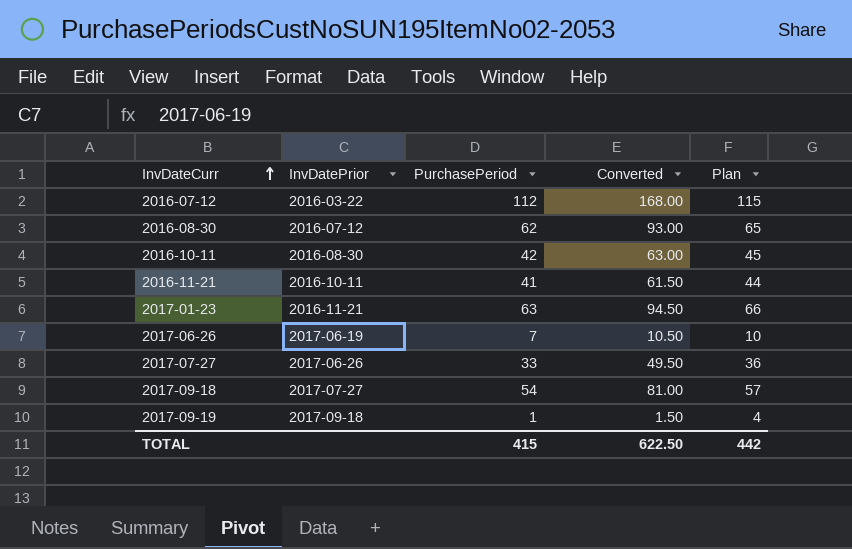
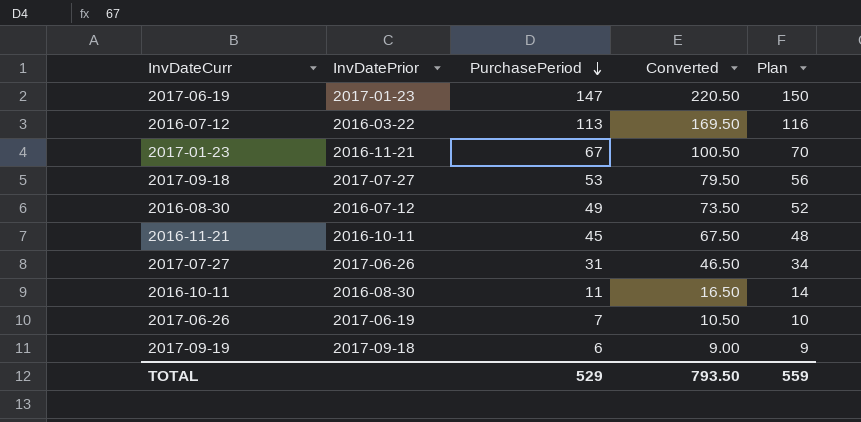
row order: InvDateCurr ascending -> PurchasePeriod descending
row 2017-06-19: none -> 2017-01-23 | 147 | 220.50 | 150
2016-07-12 | PurchasePeriod: 112 -> 113
2016-07-12 | Converted: 168.00 -> 169.50
2016-07-12 | Plan: 115 -> 116
2017-01-23 | PurchasePeriod: 63 -> 67
2017-01-23 | Converted: 94.50 -> 100.50
2017-01-23 | Plan: 66 -> 70
2017-09-18 | PurchasePeriod: 54 -> 53
2017-09-18 | Converted: 81.00 -> 79.50
2017-09-18 | Plan: 57 -> 56
2016-08-30 | PurchasePeriod: 62 -> 49
2016-08-30 | Converted: 93.00 -> 73.50
2016-08-30 | Plan: 65 -> 52
2016-11-21 | PurchasePeriod: 41 -> 45
2016-11-21 | Converted: 61.50 -> 67.50
2016-11-21 | Plan: 44 -> 48
2017-07-27 | PurchasePeriod: 33 -> 31
2017-07-27 | Converted: 49.50 -> 46.50
2017-07-27 | Plan: 36 -> 34
2016-10-11 | PurchasePeriod: 42 -> 11
2016-10-11 | Converted: 63.00 -> 16.50
2016-10-11 | Plan: 45 -> 14
2017-09-19 | PurchasePeriod: 1 -> 6
2017-09-19 | Converted: 1.50 -> 9.00
2017-09-19 | Plan: 4 -> 9
TOTAL | PurchasePeriod: 415 -> 529
TOTAL | Converted: 622.50 -> 793.50
TOTAL | Plan: 442 -> 559

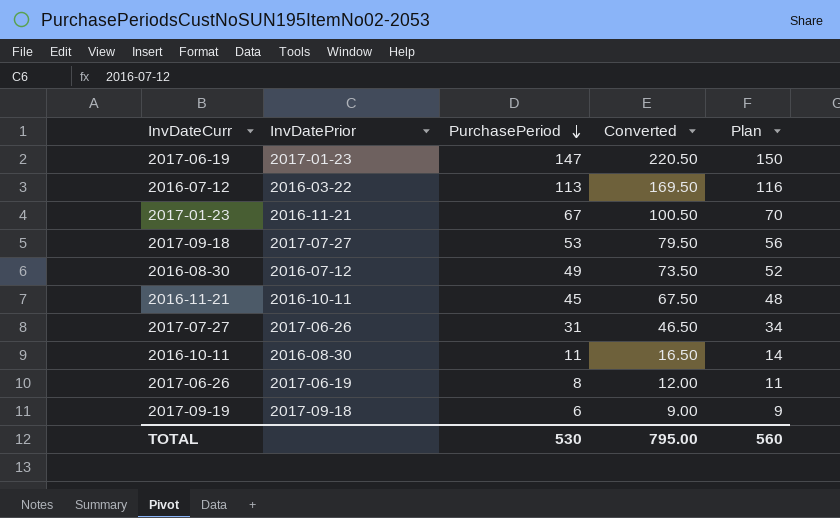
2017-06-26 | PurchasePeriod: 7 -> 8
2017-06-26 | Converted: 10.50 -> 12.00
2017-06-26 | Plan: 10 -> 11
TOTAL | PurchasePeriod: 529 -> 530
TOTAL | Converted: 793.50 -> 795.00
TOTAL | Plan: 559 -> 560

